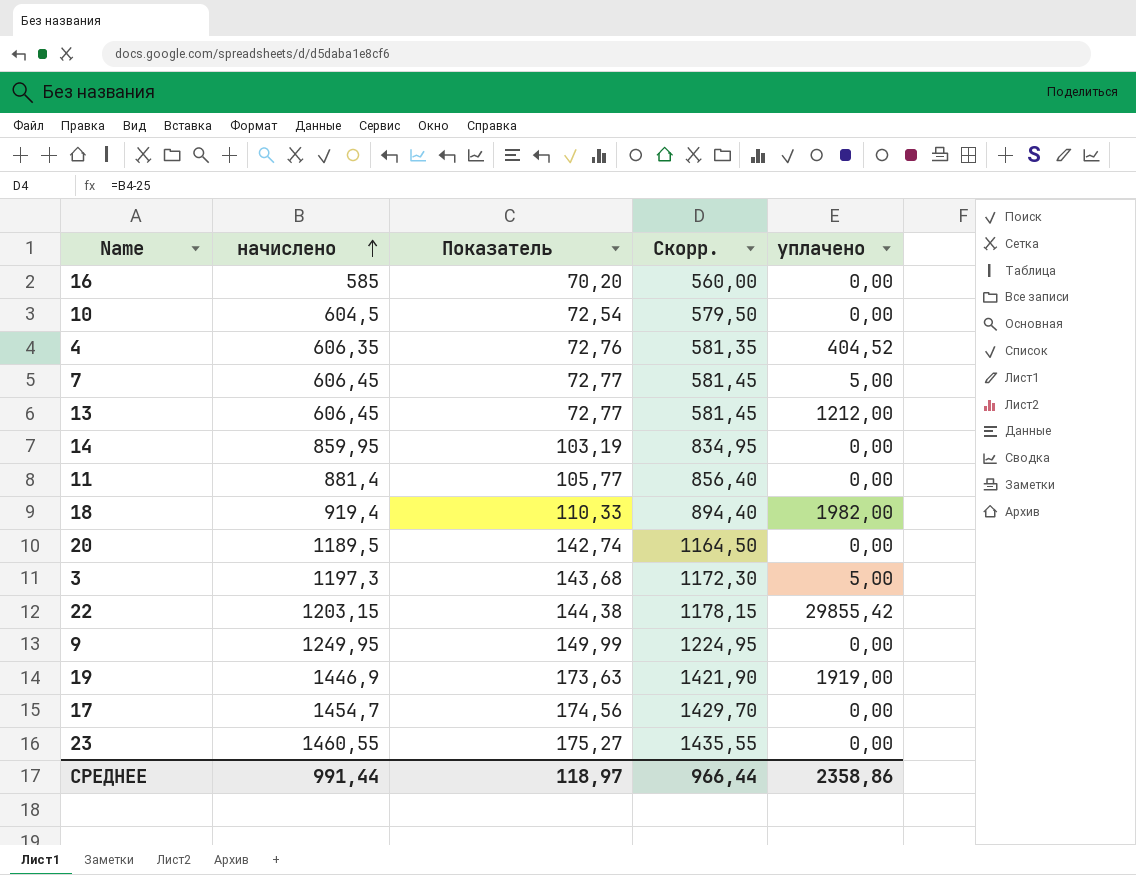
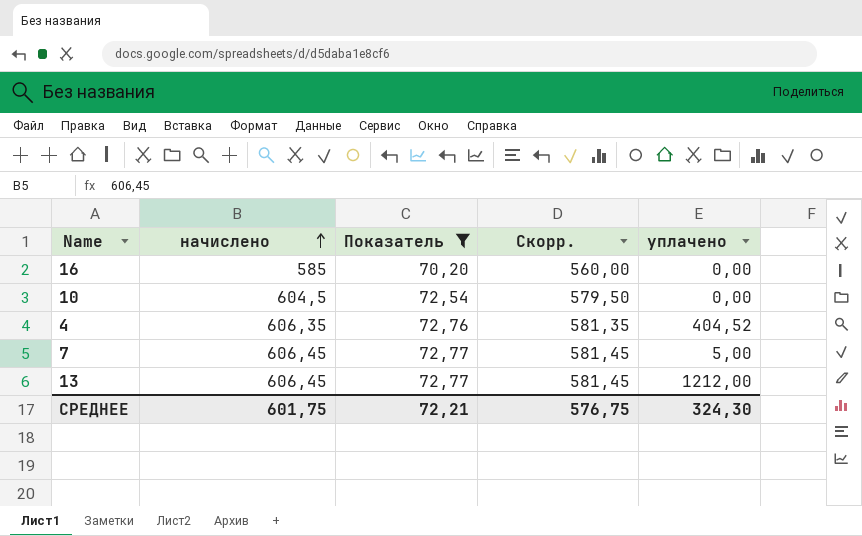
filter: none -> Показатель <= 72,77
СРЕДНЕЕ | начислено: 991,44 -> 601,75
СРЕДНЕЕ | Показатель: 118,97 -> 72,21
СРЕДНЕЕ | Скорр.: 966,44 -> 576,75
СРЕДНЕЕ | уплачено: 2358,86 -> 324,30

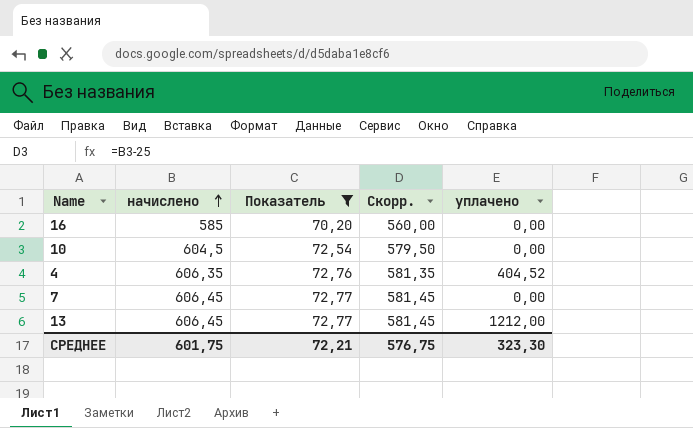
7 | уплачено: 5,00 -> 0,00
СРЕДНЕЕ | уплачено: 324,30 -> 323,30

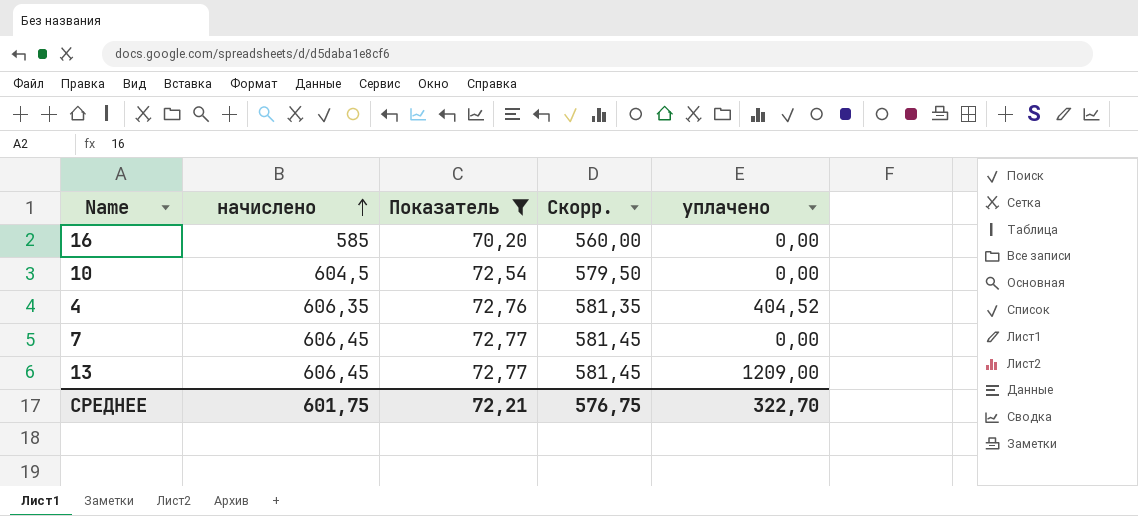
13 | уплачено: 1212,00 -> 1209,00
СРЕДНЕЕ | уплачено: 323,30 -> 322,70

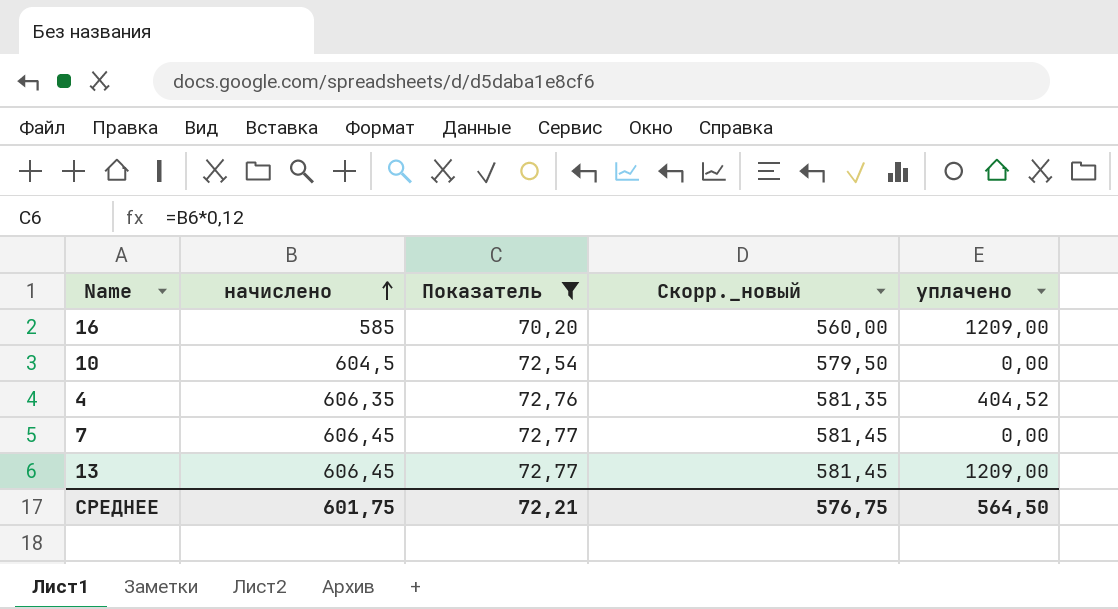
column name: Скорр. -> Скорр._новый
16 | уплачено: 0,00 -> 1209,00
СРЕДНЕЕ | уплачено: 322,70 -> 564,50

